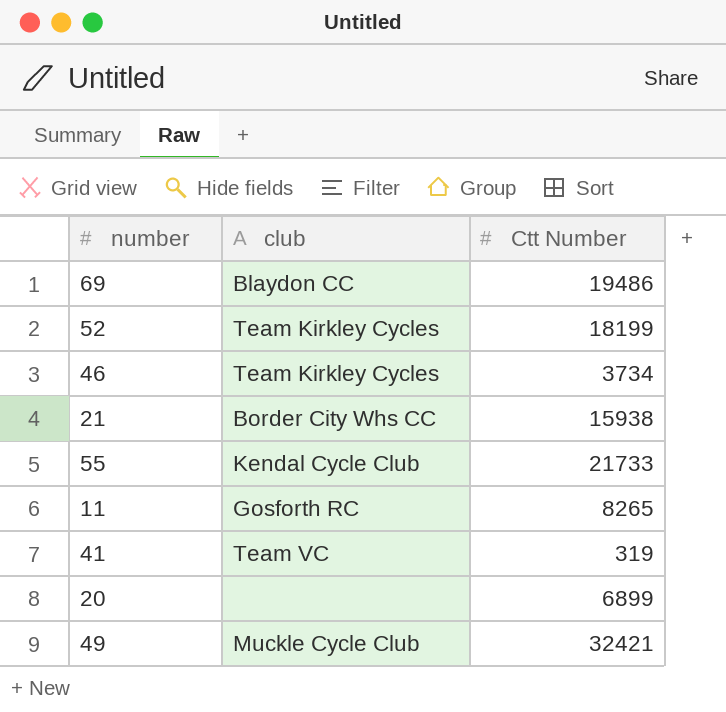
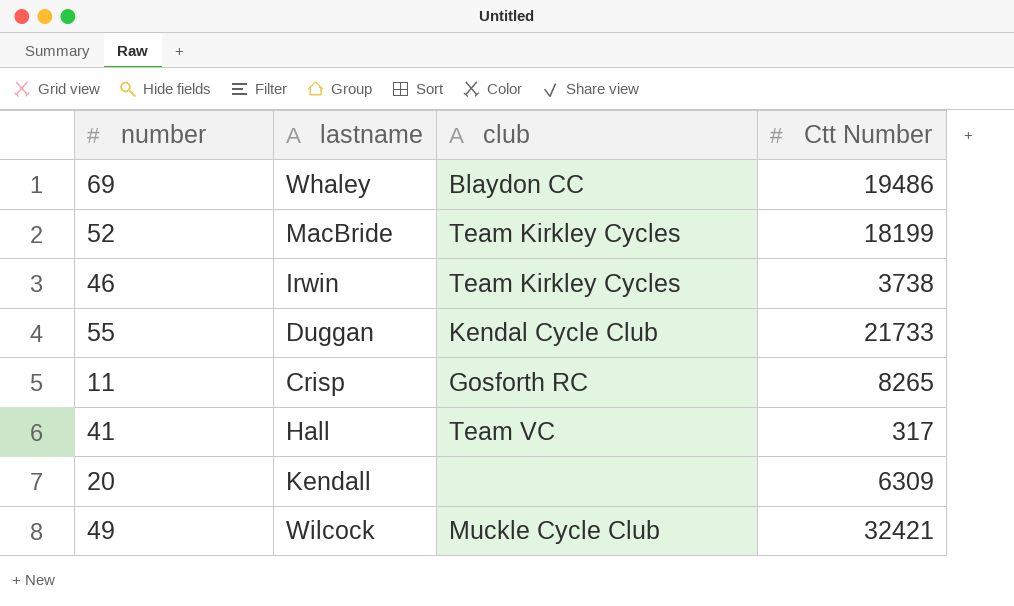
column lastname | position: none -> 2
row 21: Border City Whs CC | 15938 -> none
46 | Ctt Number: 3734 -> 3738
41 | Ctt Number: 319 -> 317
20 | Ctt Number: 6899 -> 6309

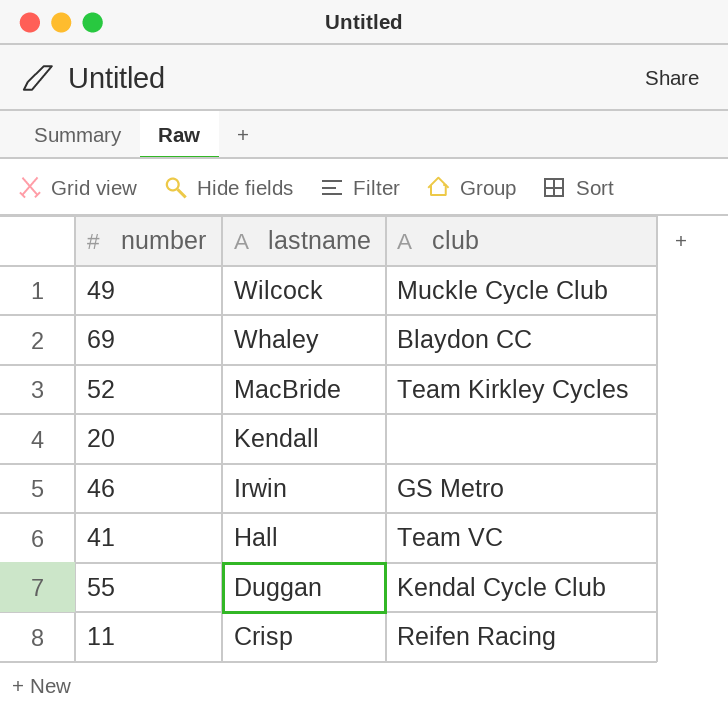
row order: none -> lastname descending
column Ctt Number | position: 4 -> none
46 | club: Team Kirkley Cycles -> GS Metro
11 | club: Gosforth RC -> Reifen Racing

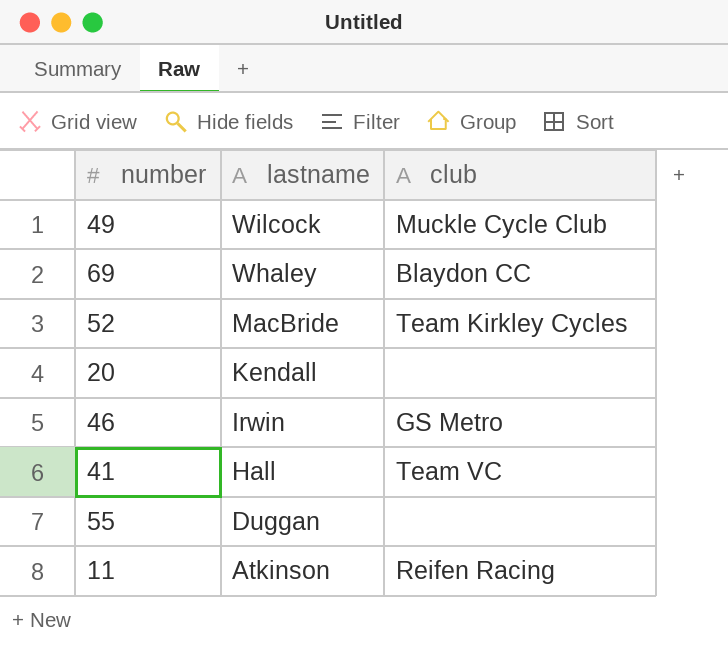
55 | club: Kendal Cycle Club -> none
11 | lastname: Crisp -> Atkinson

